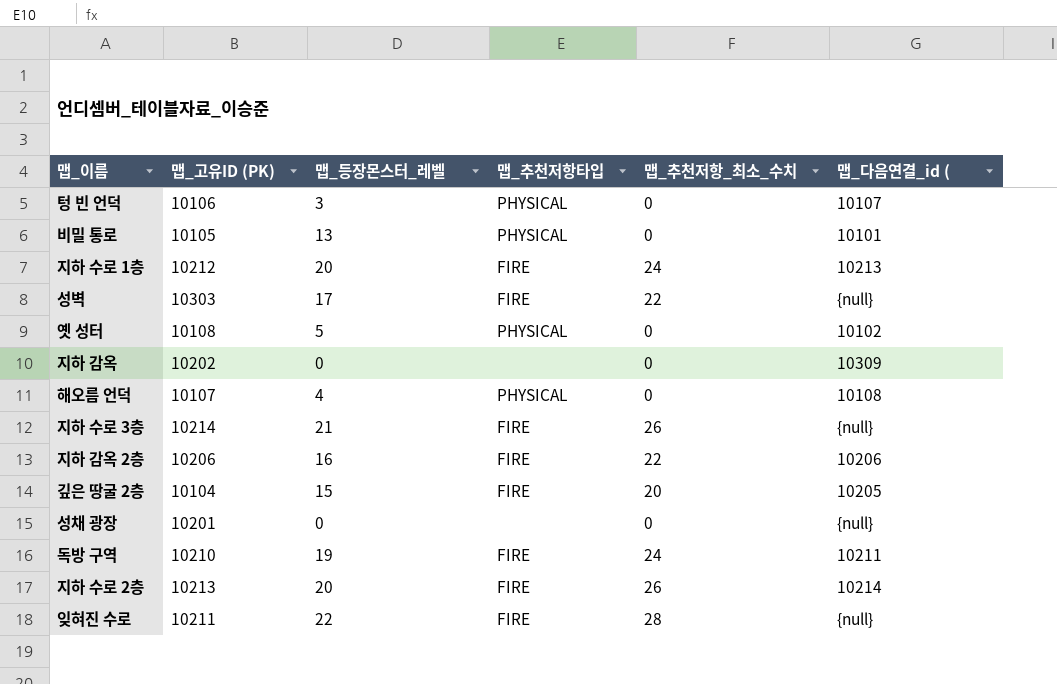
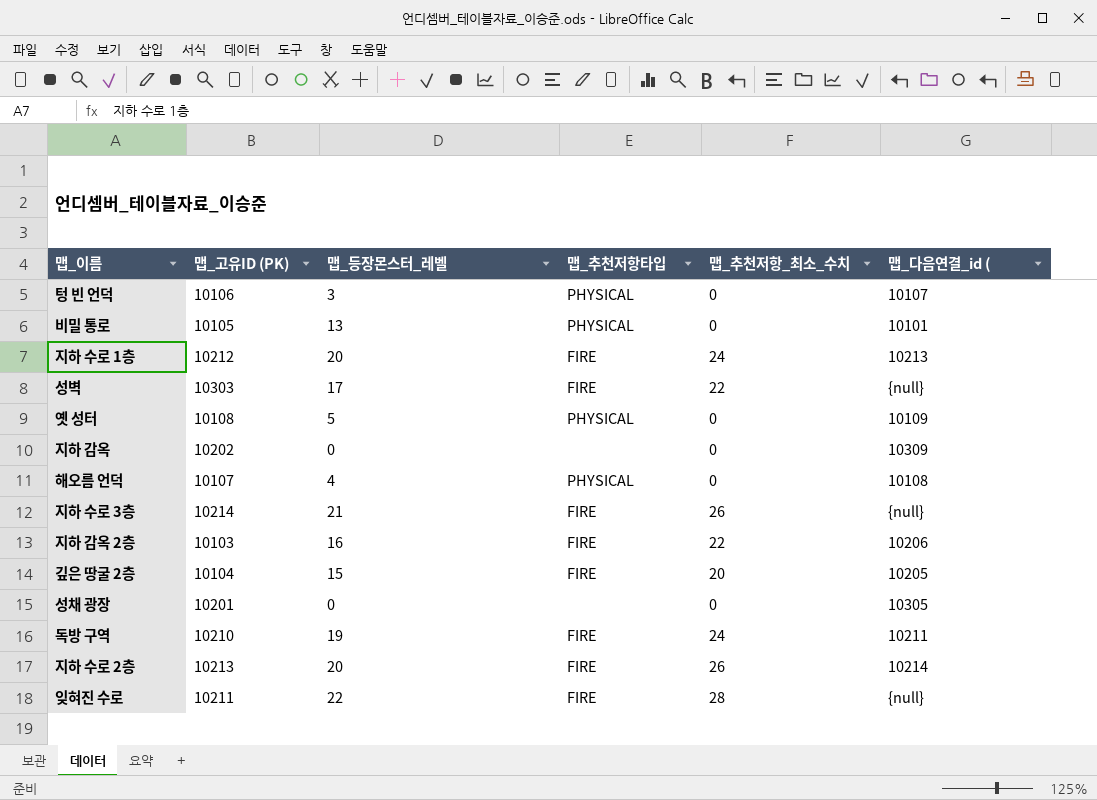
옛 성터 | 맵_다음연결_id (: 10102 -> 10109
지하 감옥 2층 | 맵_고유ID (PK): 10206 -> 10103
성채 광장 | 맵_다음연결_id (: {null} -> 10305

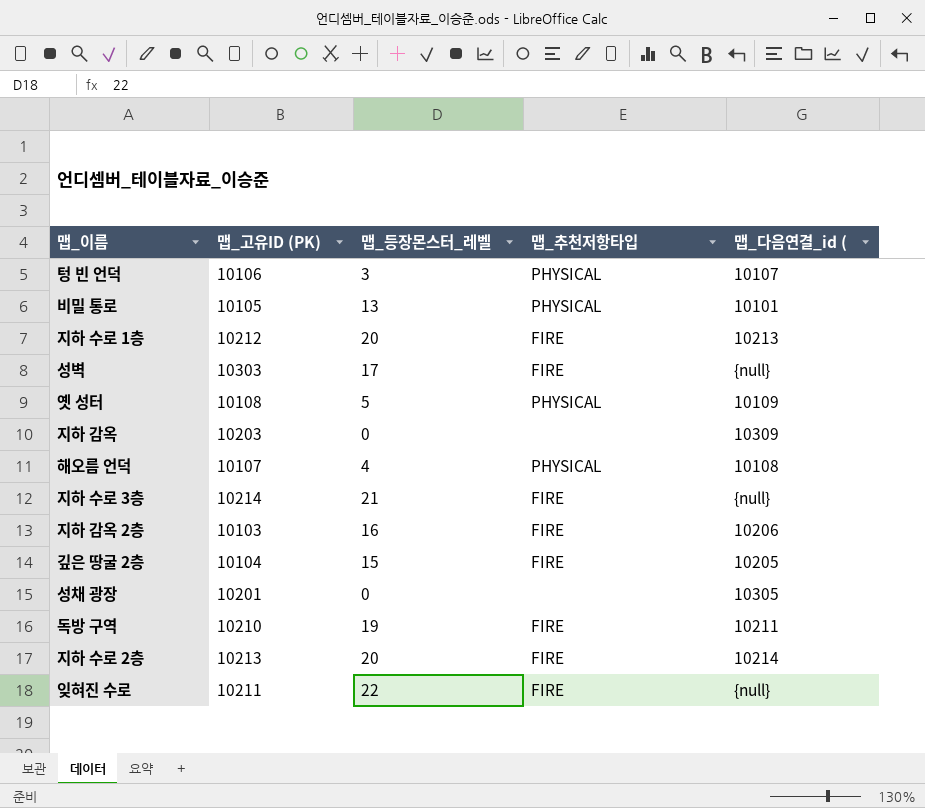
column 맵_추천저항_최소_수치 | position: 5 -> none
지하 감옥 | 맵_고유ID (PK): 10202 -> 10203

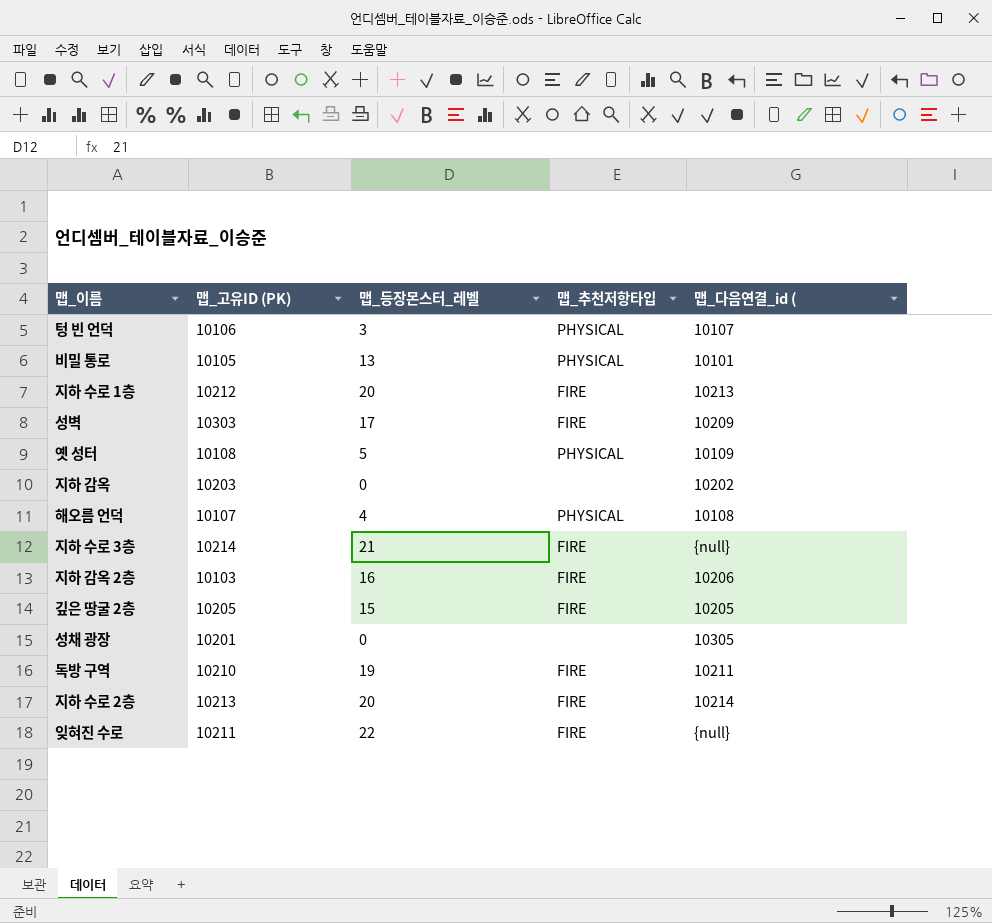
성벽 | 맵_다음연결_id (: {null} -> 10209
지하 감옥 | 맵_다음연결_id (: 10309 -> 10202
깊은 땅굴 2층 | 맵_고유ID (PK): 10104 -> 10205

